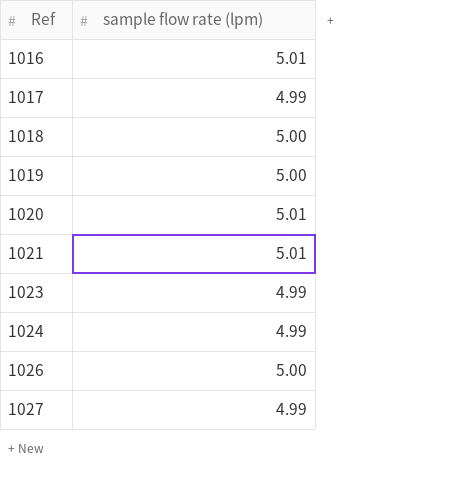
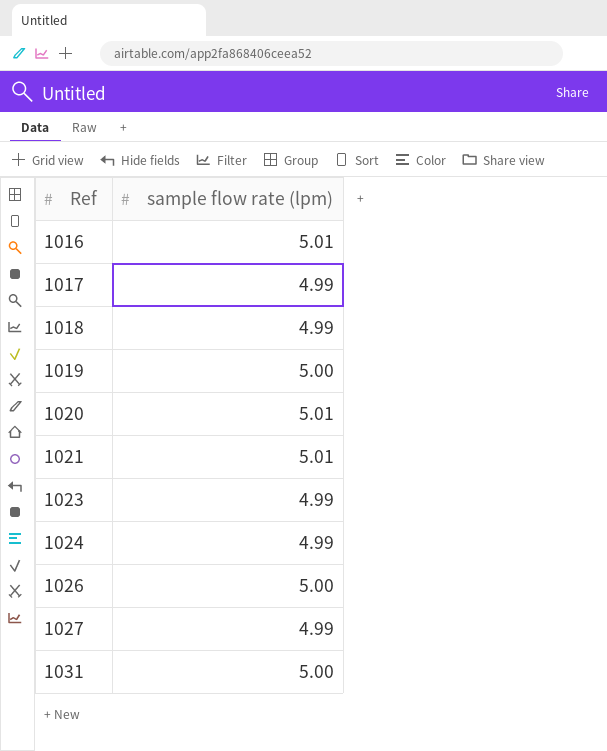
1018 | sample flow rate (lpm): 5.00 -> 4.99
row 1031: none -> 5.00

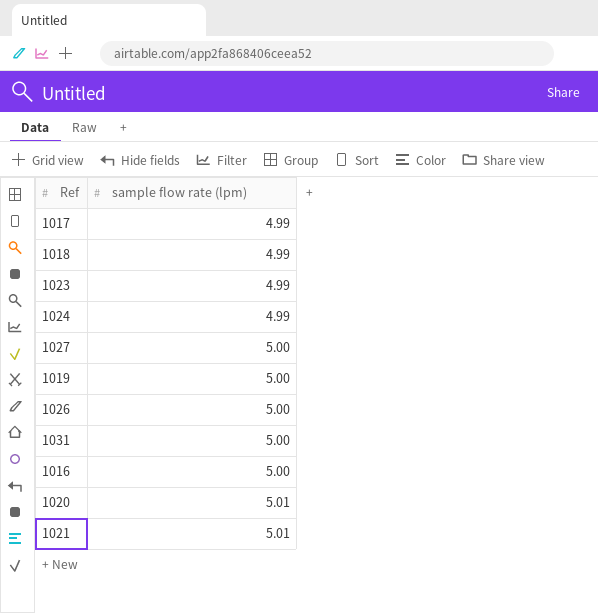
row order: Ref ascending -> sample flow rate (lpm) ascending
1027 | sample flow rate (lpm): 4.99 -> 5.00
1016 | sample flow rate (lpm): 5.01 -> 5.00

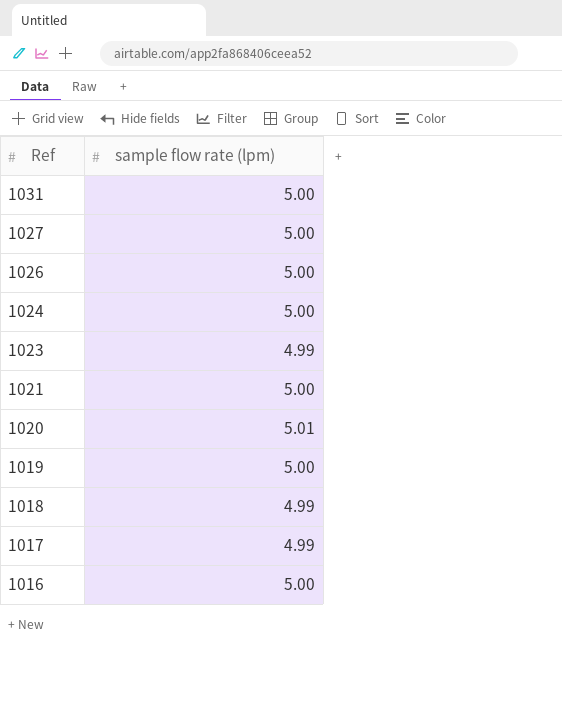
row order: sample flow rate (lpm) ascending -> Ref descending
1024 | sample flow rate (lpm): 4.99 -> 5.00
1021 | sample flow rate (lpm): 5.01 -> 5.00

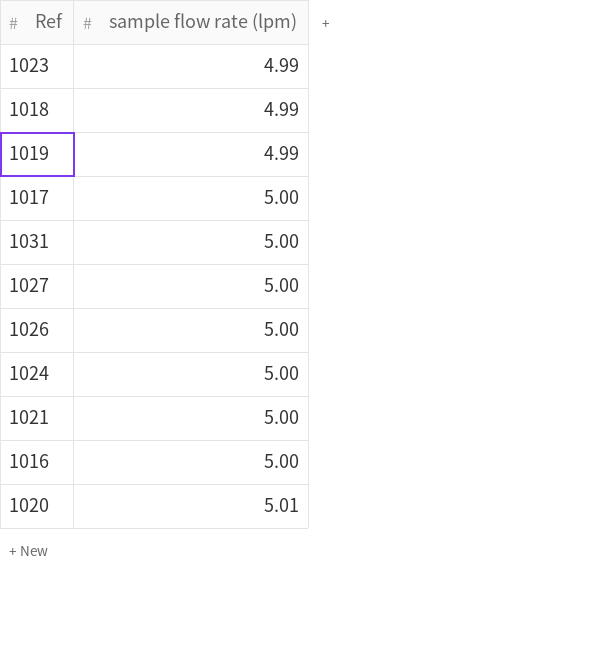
row order: Ref descending -> sample flow rate (lpm) ascending
1019 | sample flow rate (lpm): 5.00 -> 4.99
1017 | sample flow rate (lpm): 4.99 -> 5.00

